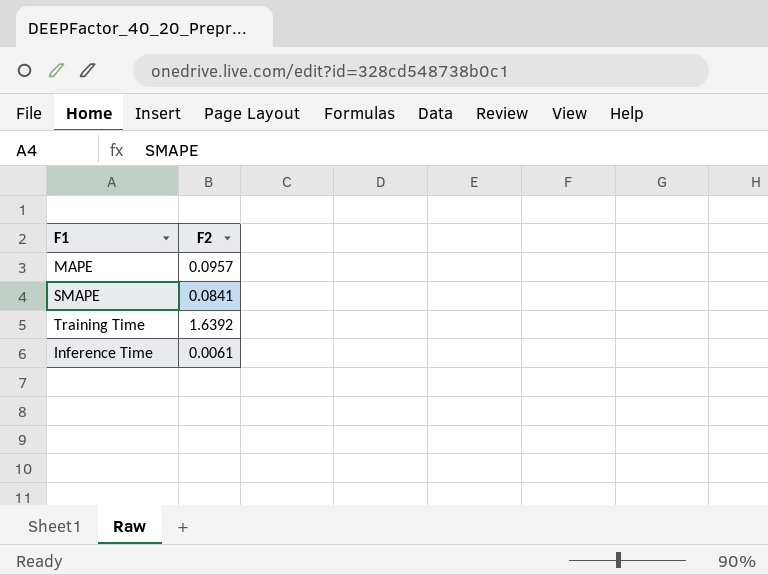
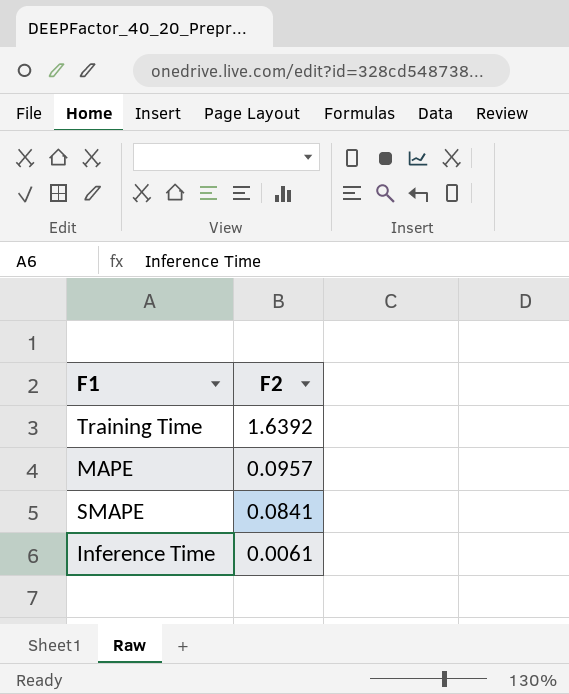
row order: none -> F2 descending

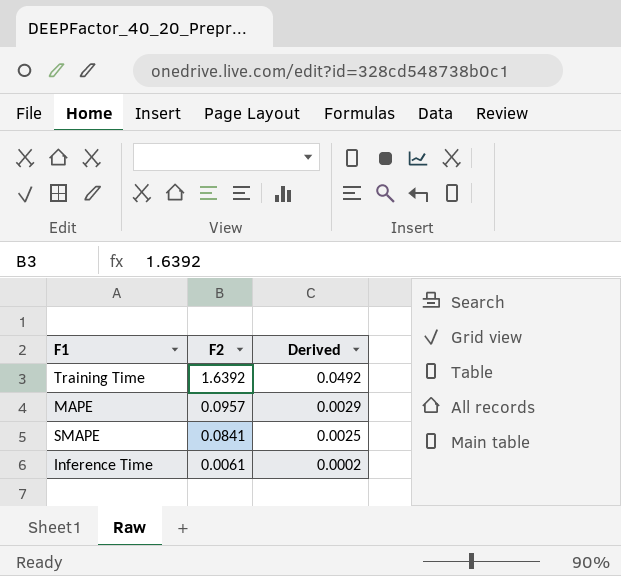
column Derived | formula: none -> [F2] * 0.03

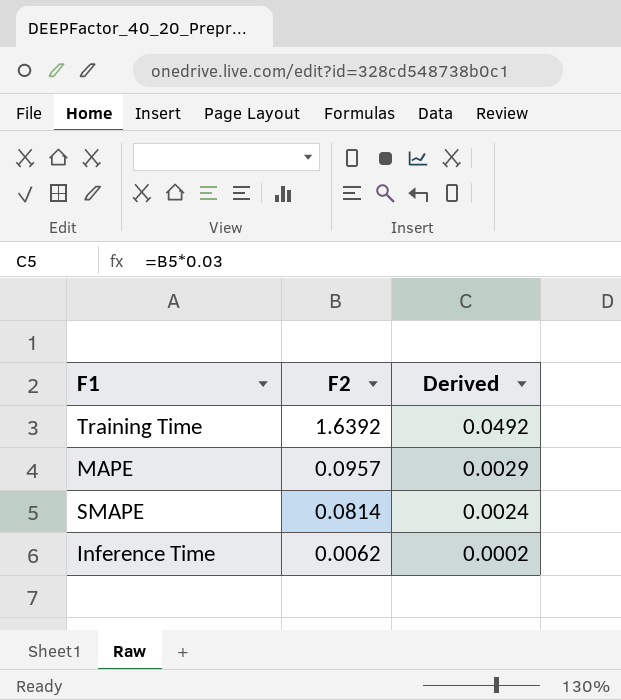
SMAPE | F2: 0.0841 -> 0.0814
SMAPE | Derived: 0.0025 -> 0.0024
Inference Time | F2: 0.0061 -> 0.0062

